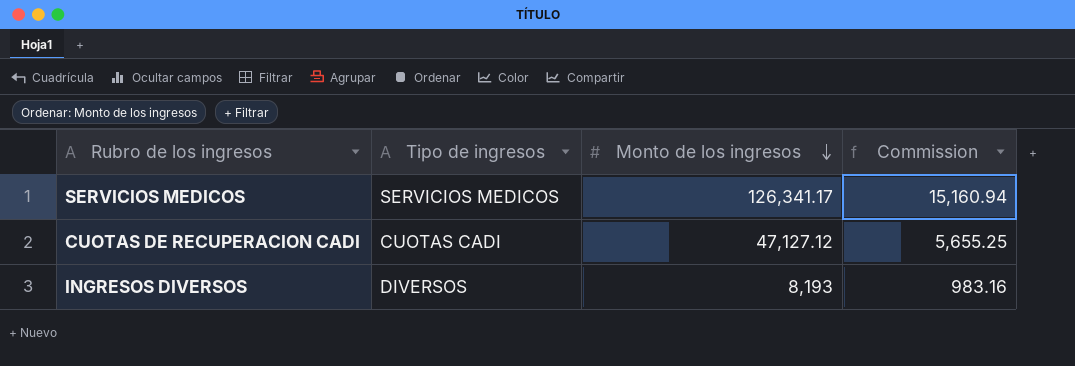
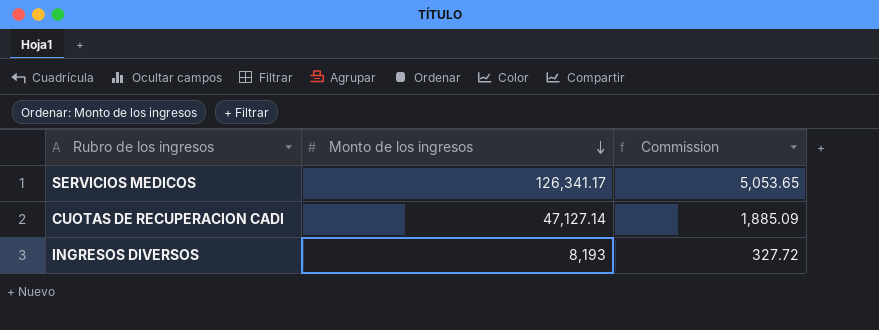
column Tipo de ingresos | position: 2 -> none
column Commission | formula: [Monto de los ingresos] * 0.12 -> [Monto de los ingresos] * 0.04
CUOTAS DE RECUPERACION CADI | Monto de los ingresos: 47,127.12 -> 47,127.14

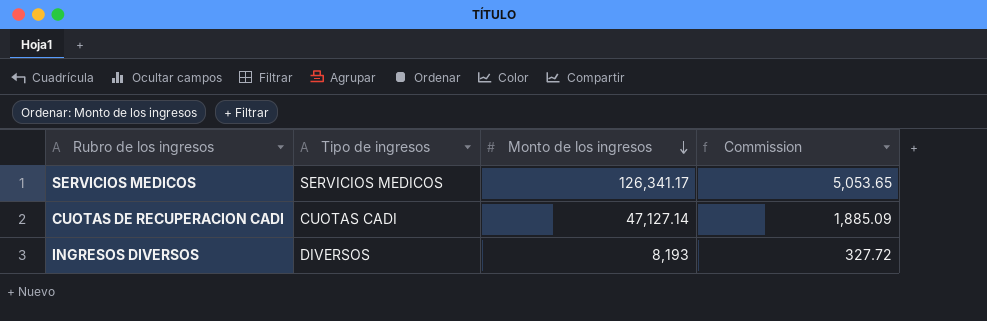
column Tipo de ingresos | position: none -> 2

